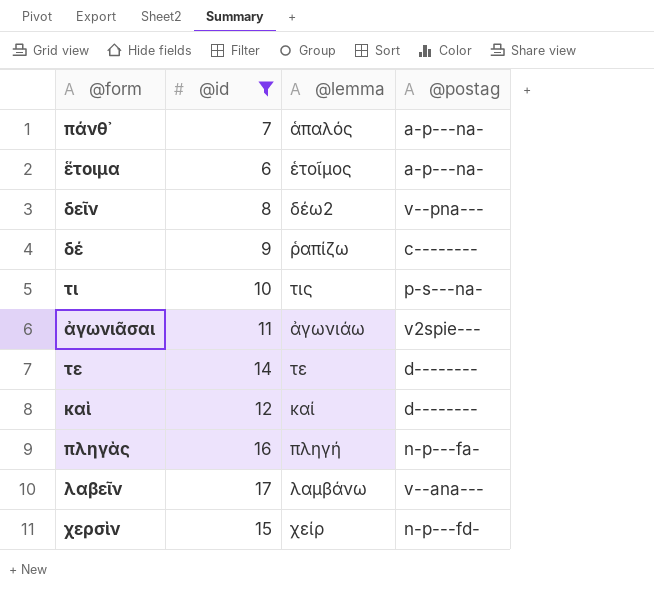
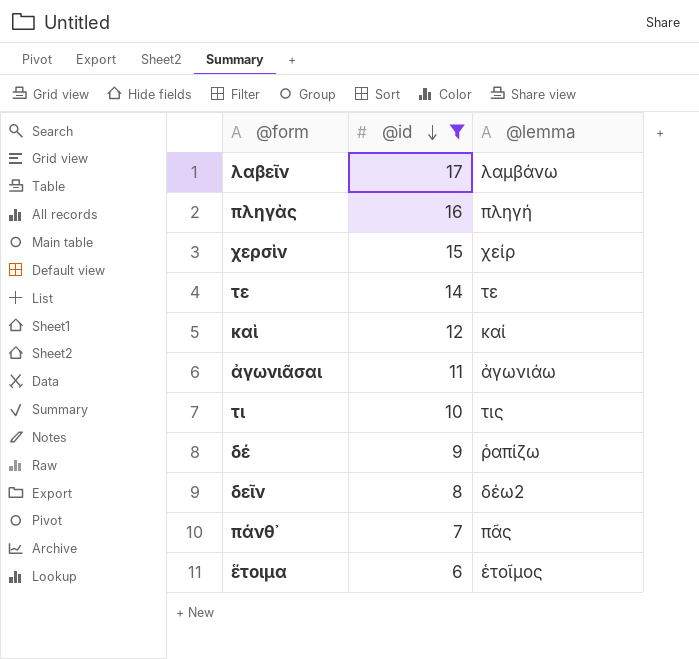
row order: none -> @id descending
column @postag | position: 4 -> none
πάνθ᾽ | @lemma: ἁπαλός -> πᾶς

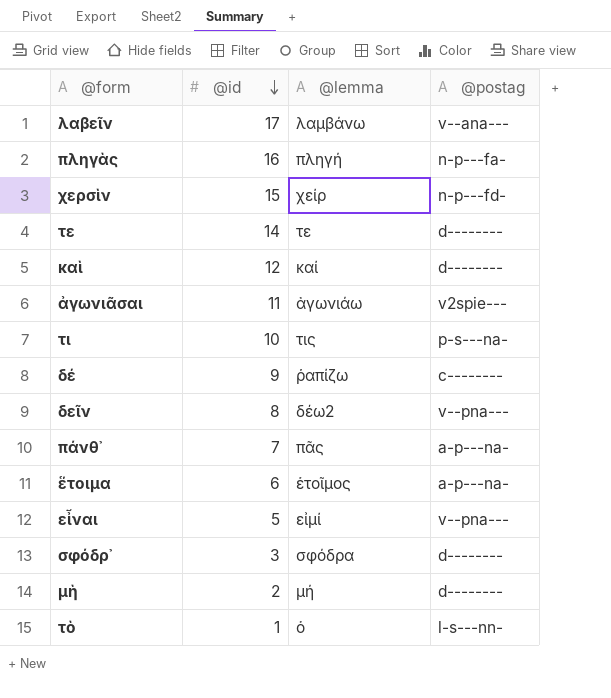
filter: @id >= 6 -> none
column @postag | position: none -> 4

